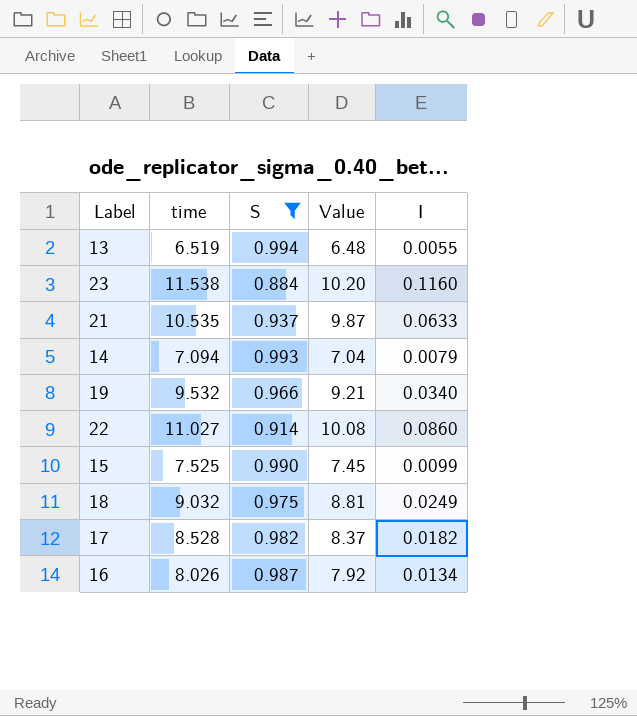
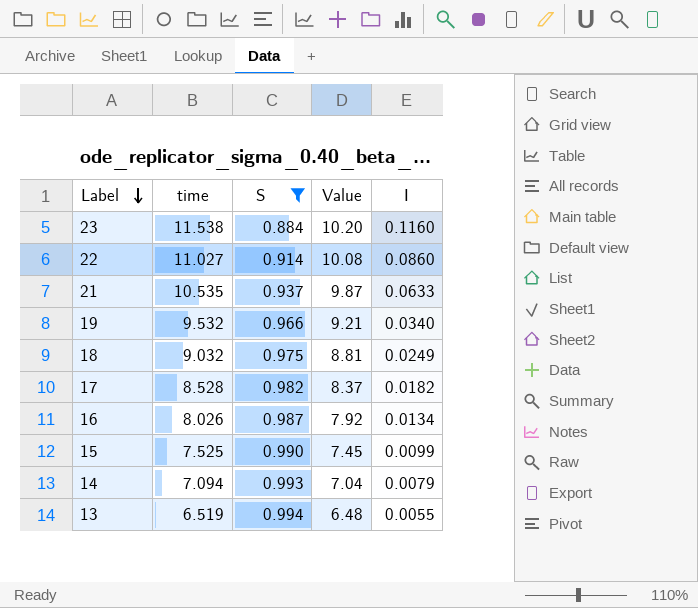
row order: none -> Label descending

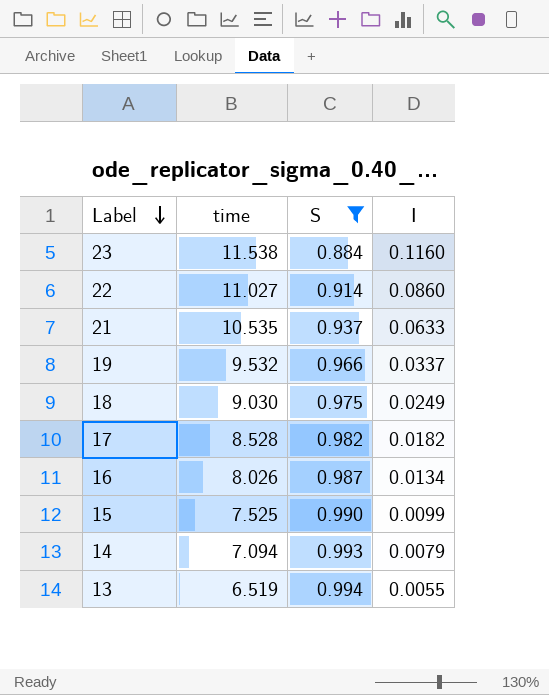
column Value | formula: [time] * [S] -> none
19 | I: 0.0340 -> 0.0337
18 | time: 9.032 -> 9.030

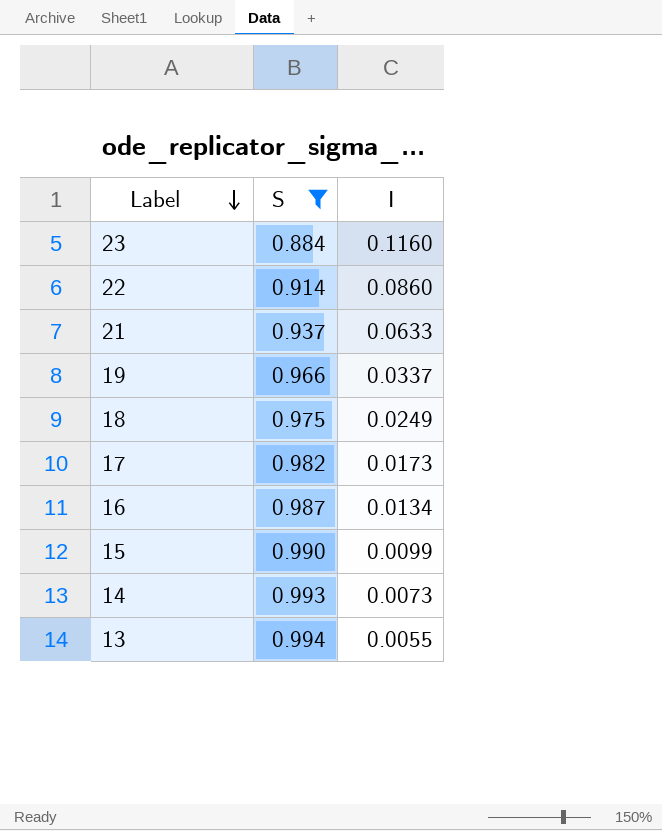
column time | position: 2 -> none
17 | I: 0.0182 -> 0.0173
14 | I: 0.0079 -> 0.0073

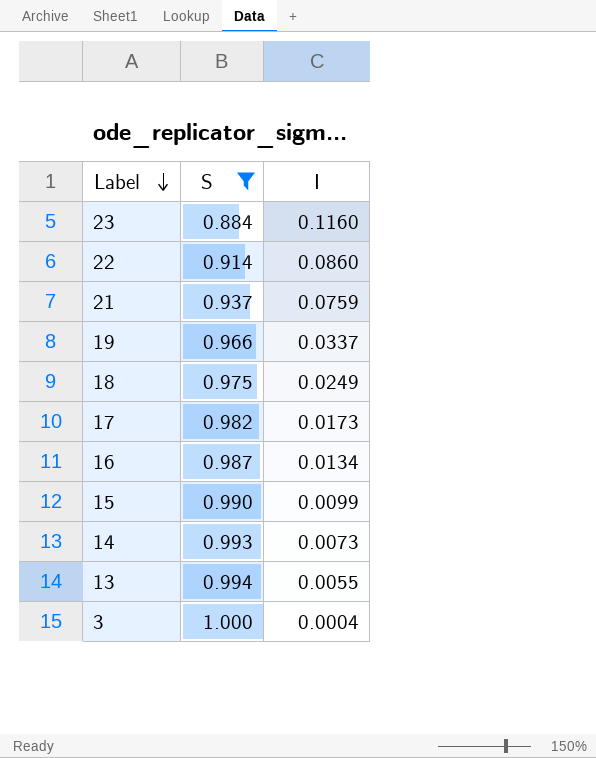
21 | I: 0.0633 -> 0.0759
row 3: none -> 1.000 | 0.0004

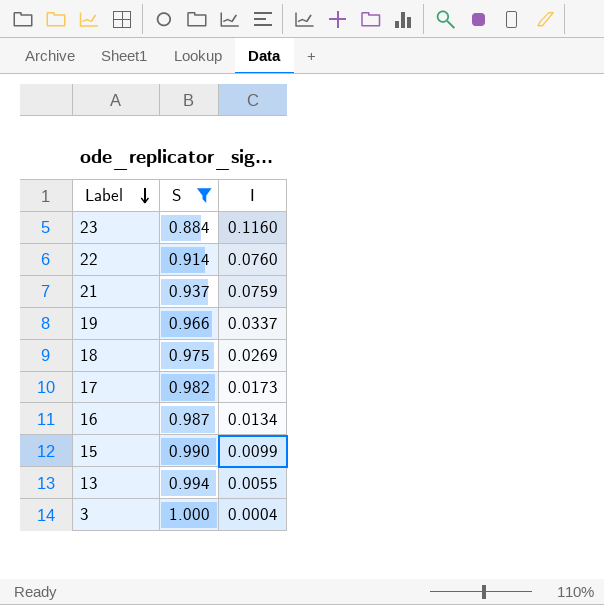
row 14: 0.993 | 0.0073 -> none
22 | I: 0.0860 -> 0.0760
18 | I: 0.0249 -> 0.0269

